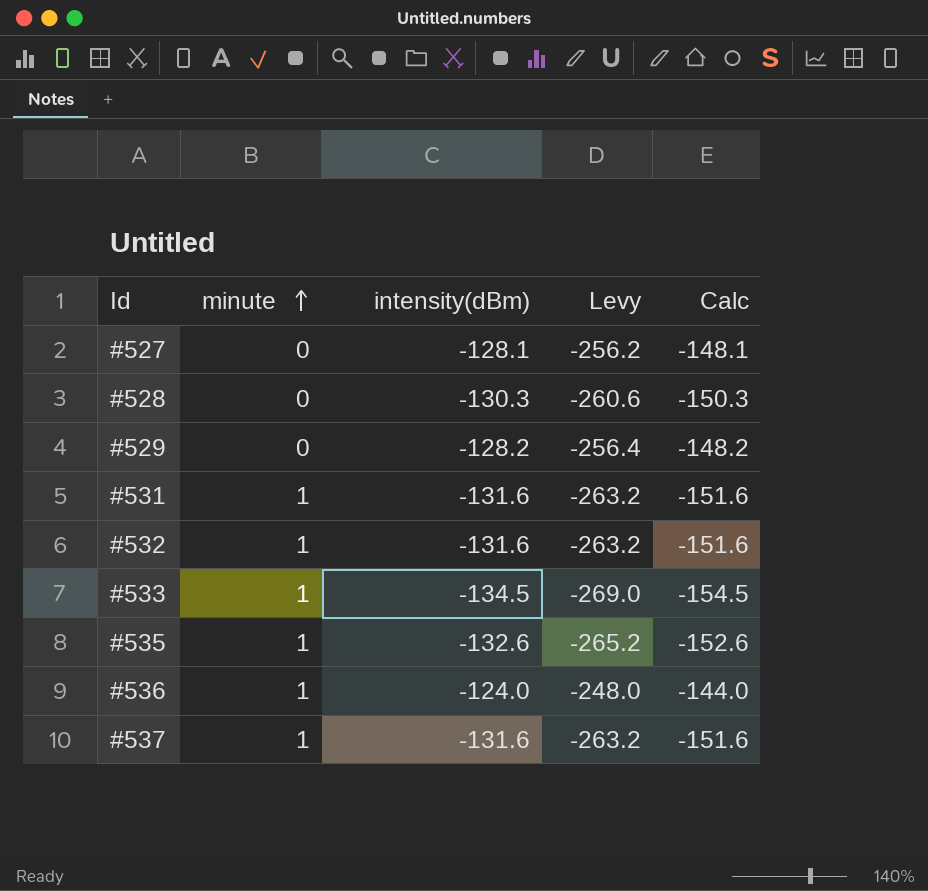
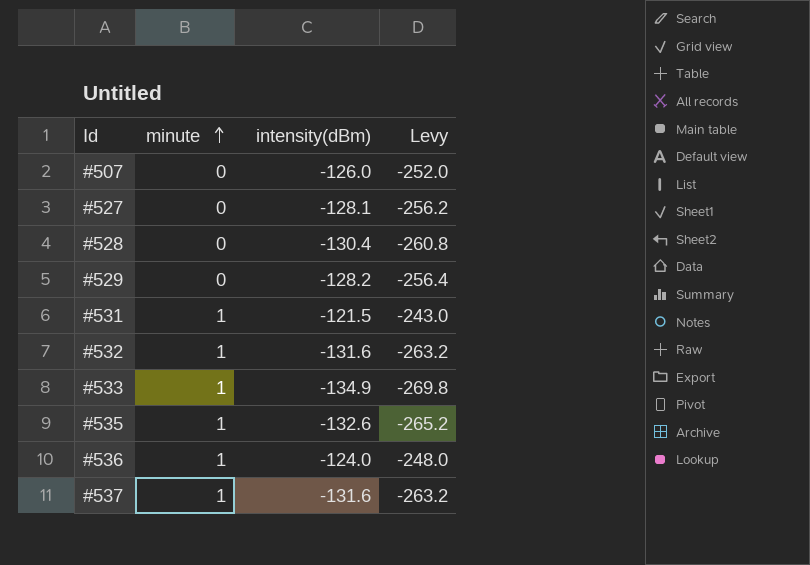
column Calc | formula: [intensity(dBm)] - 20 -> none
row #507: none -> 0 | -126.0 | -252.0
#528 | intensity(dBm): -130.3 -> -130.4
#528 | Levy: -260.6 -> -260.8
#531 | intensity(dBm): -131.6 -> -121.5
#531 | Levy: -263.2 -> -243.0
#533 | intensity(dBm): -134.5 -> -134.9
#533 | Levy: -269.0 -> -269.8

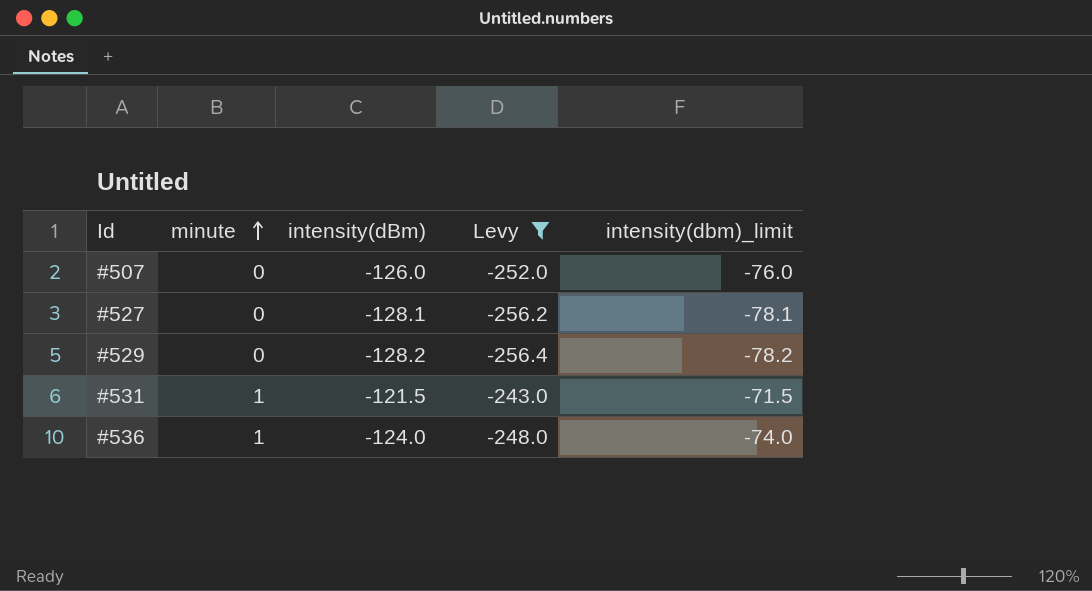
filter: none -> Levy >= -256.4
column intensity(dbm)_limit | formula: none -> [intensity(dBm)] + 50

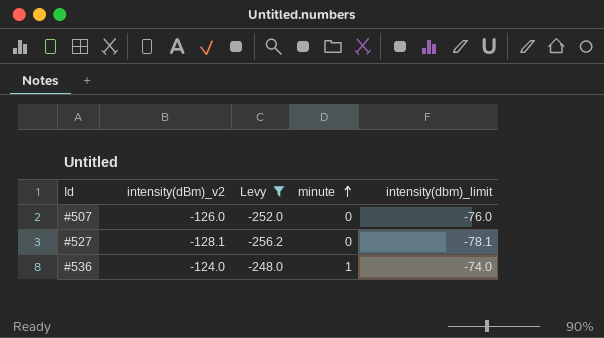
column name: intensity(dBm) -> intensity(dBm)_v2
column minute | position: 2 -> 4
row #529: 0 | -128.2 | -256.4 | -78.2 -> none
row #531: 1 | -121.5 | -243.0 | -71.5 -> none

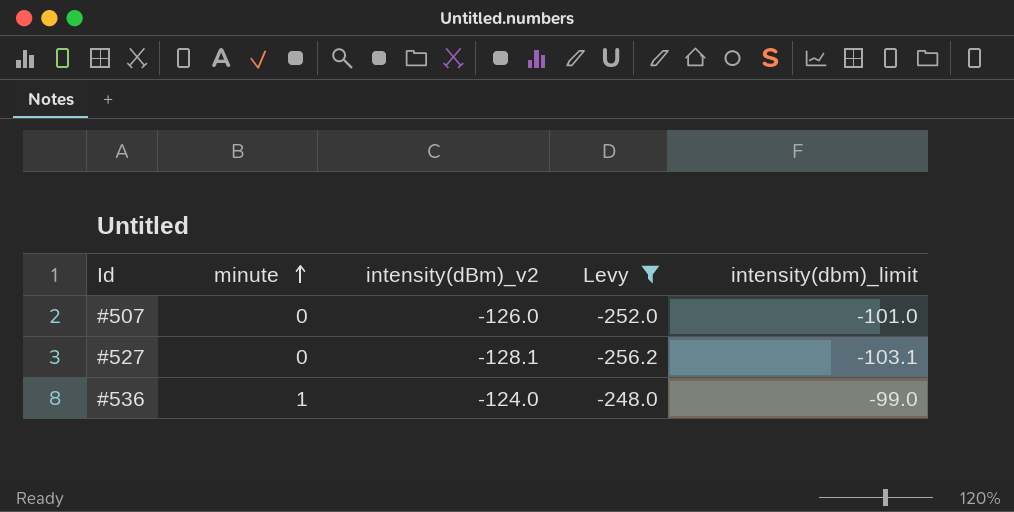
column minute | position: 4 -> 2
column intensity(dbm)_limit | formula: [intensity(dBm)_v2] + 50 -> [intensity(dBm)_v2] + 25

